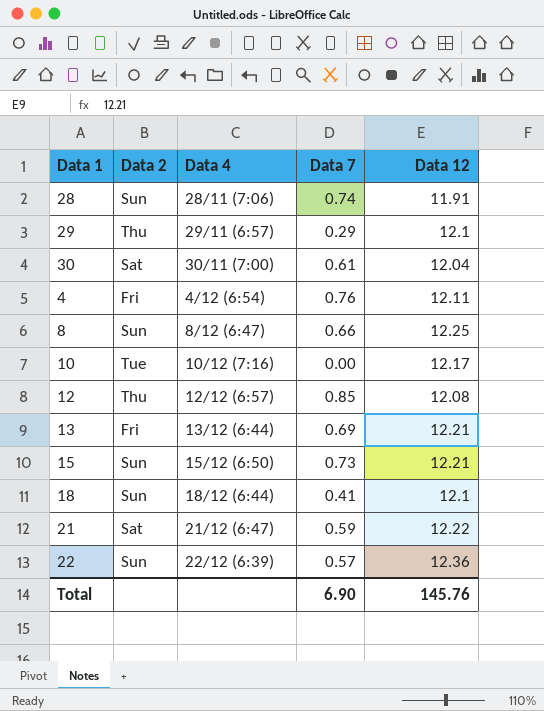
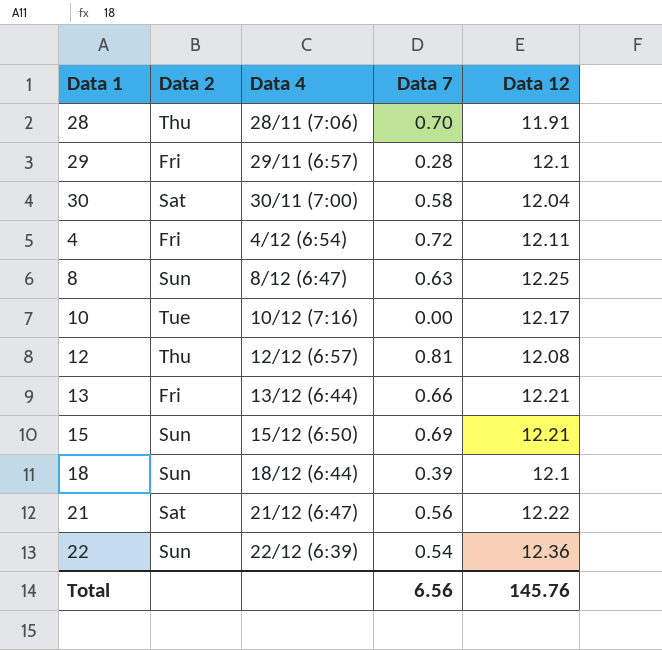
28 | Data 2: Sun -> Thu
28 | Data 7: 0.74 -> 0.70
29 | Data 2: Thu -> Fri
29 | Data 7: 0.29 -> 0.28
30 | Data 7: 0.61 -> 0.58
4 | Data 7: 0.76 -> 0.72
8 | Data 7: 0.66 -> 0.63
12 | Data 7: 0.85 -> 0.81
13 | Data 7: 0.69 -> 0.66
15 | Data 7: 0.73 -> 0.69
18 | Data 7: 0.41 -> 0.39
21 | Data 7: 0.59 -> 0.56
22 | Data 7: 0.57 -> 0.54
Total | Data 7: 6.90 -> 6.56

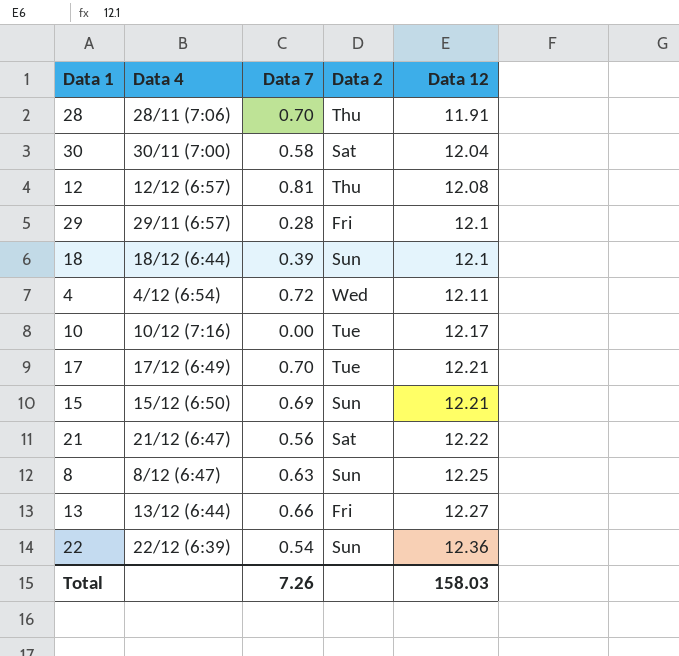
row order: none -> Data 12 ascending
column Data 2 | position: 2 -> 4
4 | Data 2: Fri -> Wed
row 17: none -> 17/12 (6:49) | 0.70 | Tue | 12.21
13 | Data 12: 12.21 -> 12.27
Total | Data 7: 6.56 -> 7.26
Total | Data 12: 145.76 -> 158.03

